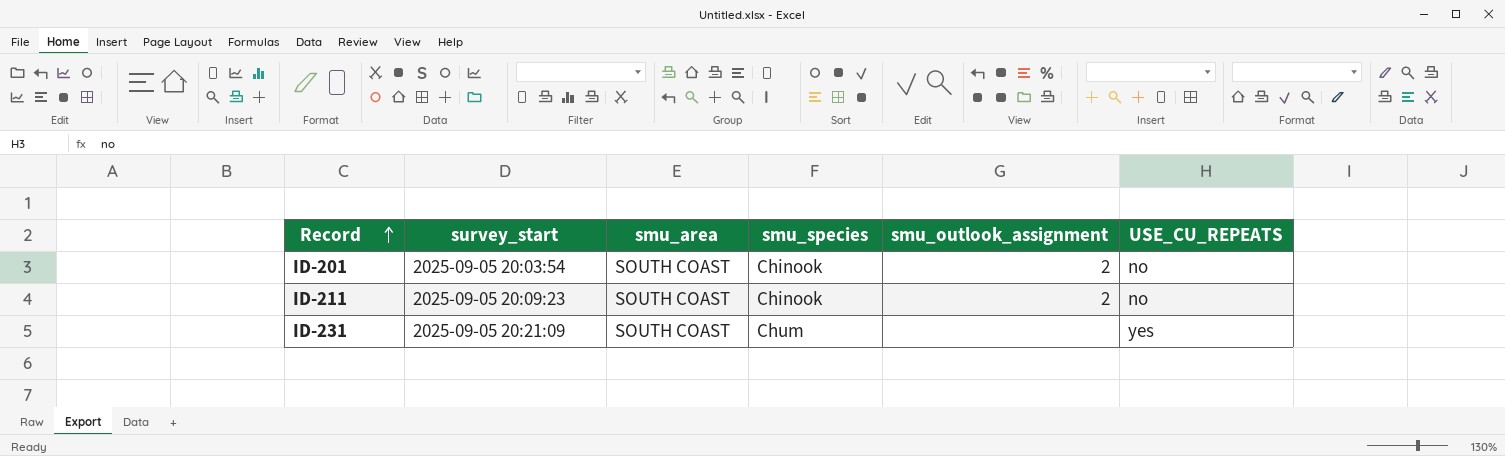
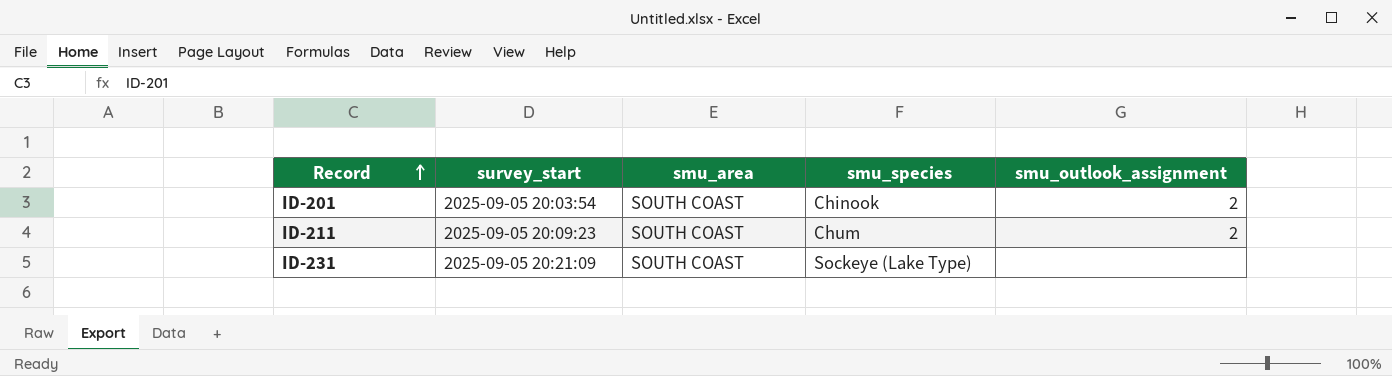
column USE_CU_REPEATS | position: 6 -> none
ID-211 | smu_species: Chinook -> Chum
ID-231 | smu_species: Chum -> Sockeye (Lake Type)

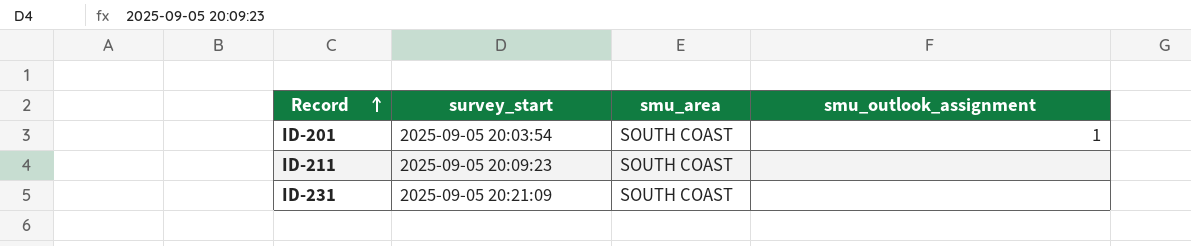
column smu_species | position: 4 -> none
ID-201 | smu_outlook_assignment: 2 -> 1
ID-211 | smu_outlook_assignment: 2 -> none

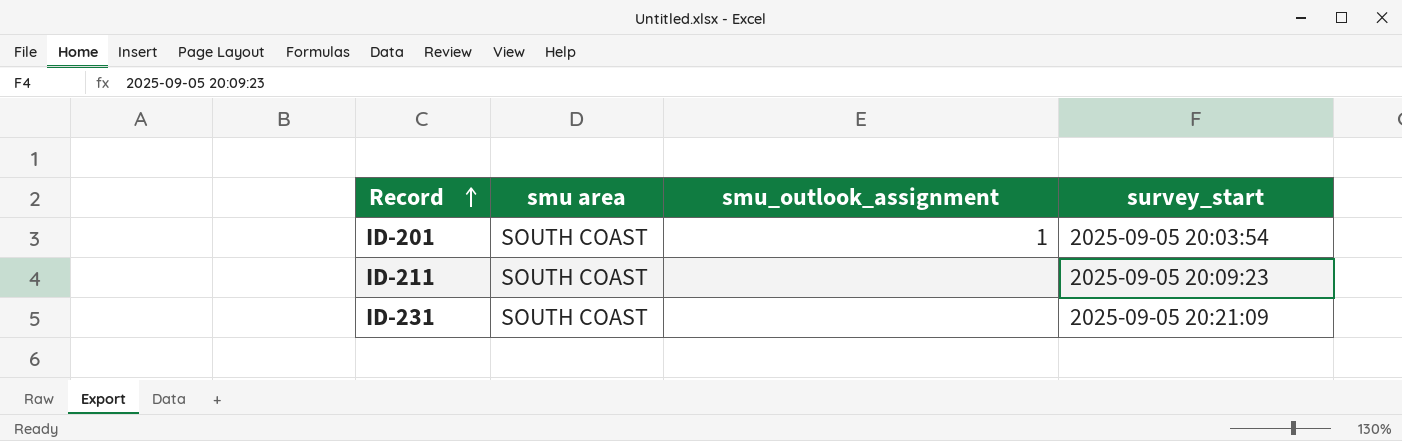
column name: smu_area -> smu area
column survey_start | position: 2 -> 4

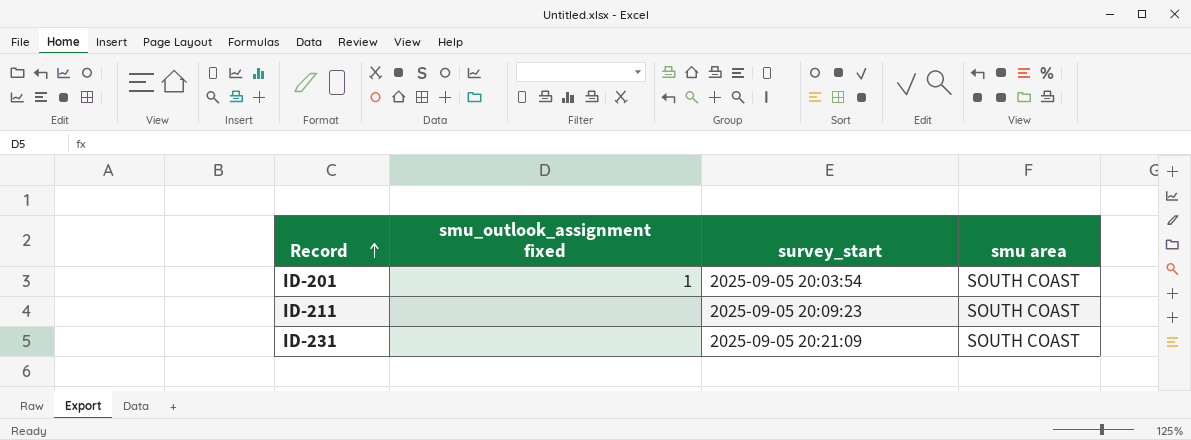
column name: smu_outlook_assignment -> smu_outlook_assignment fixed
column smu area | position: 2 -> 4

